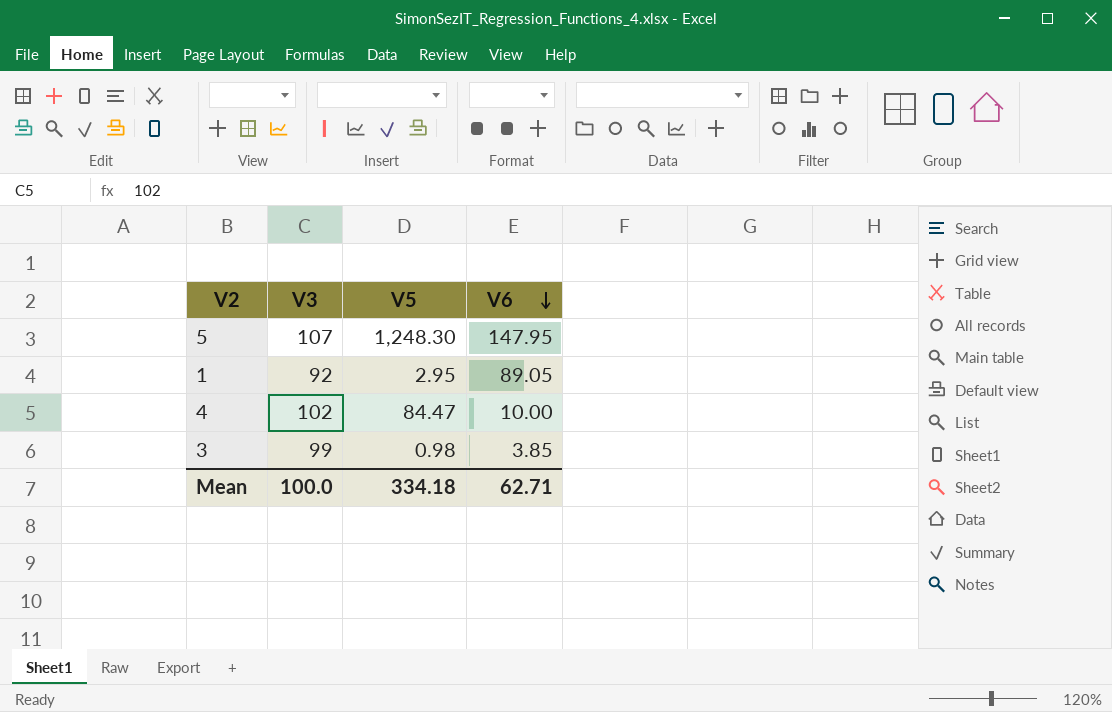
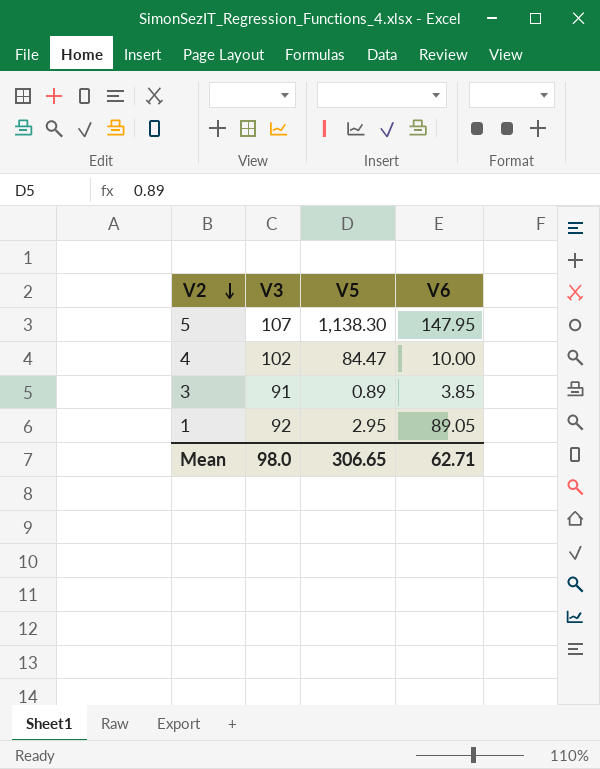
row order: V6 descending -> V2 descending
5 | V5: 1,248.30 -> 1,138.30
3 | V3: 99 -> 91
3 | V5: 0.98 -> 0.89
Mean | V3: 100.0 -> 98.0
Mean | V5: 334.18 -> 306.65

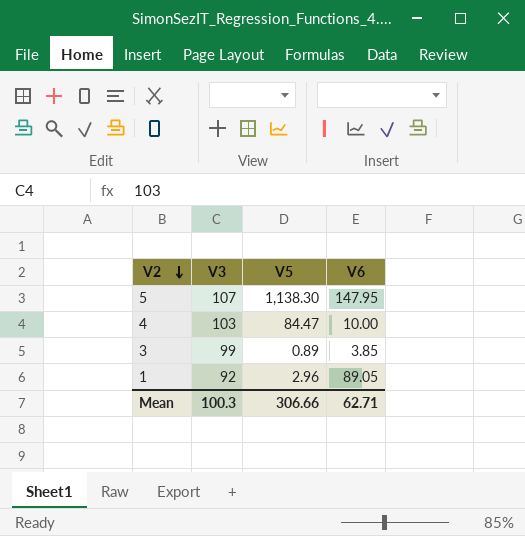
4 | V3: 102 -> 103
3 | V3: 91 -> 99
1 | V5: 2.95 -> 2.96
Mean | V3: 98.0 -> 100.3
Mean | V5: 306.65 -> 306.66

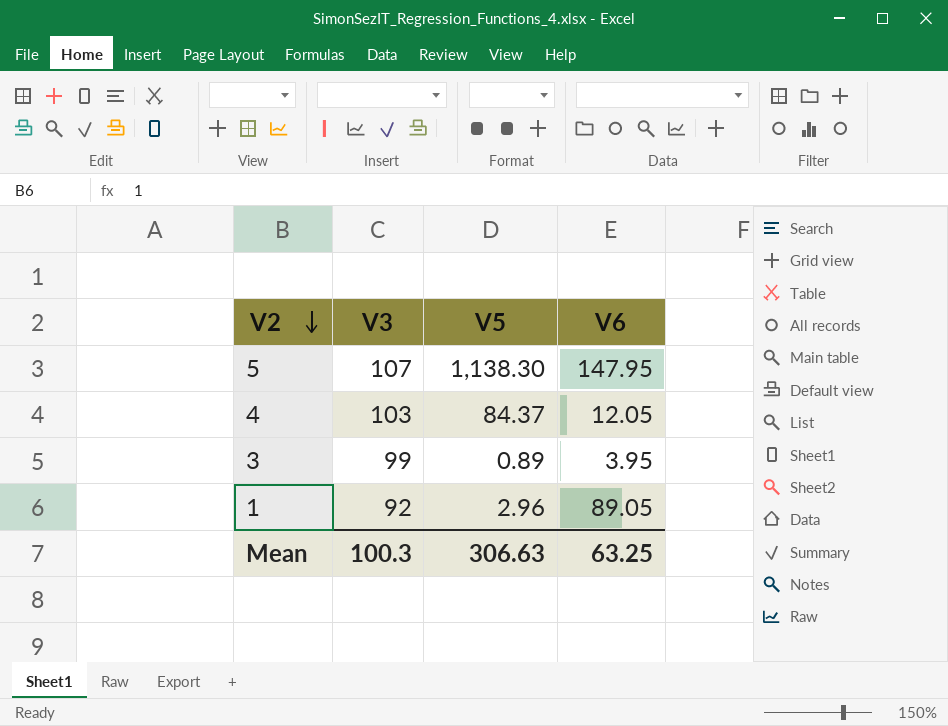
4 | V5: 84.47 -> 84.37
4 | V6: 10.00 -> 12.05
3 | V6: 3.85 -> 3.95
Mean | V5: 306.66 -> 306.63
Mean | V6: 62.71 -> 63.25

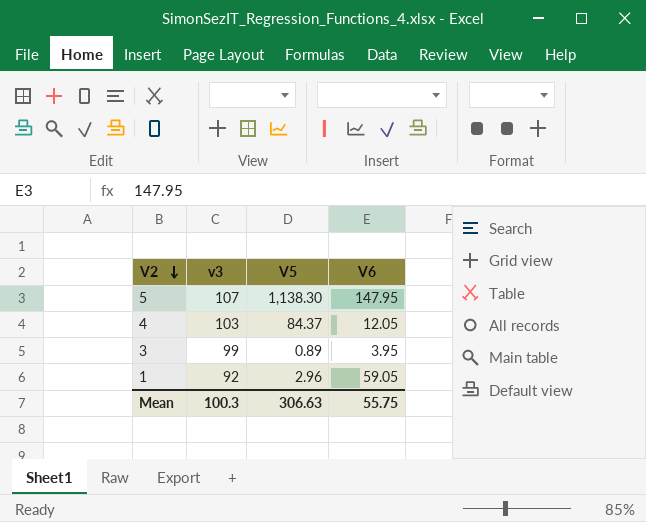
column name: V3 -> v3
1 | V6: 89.05 -> 59.05
Mean | V6: 63.25 -> 55.75

